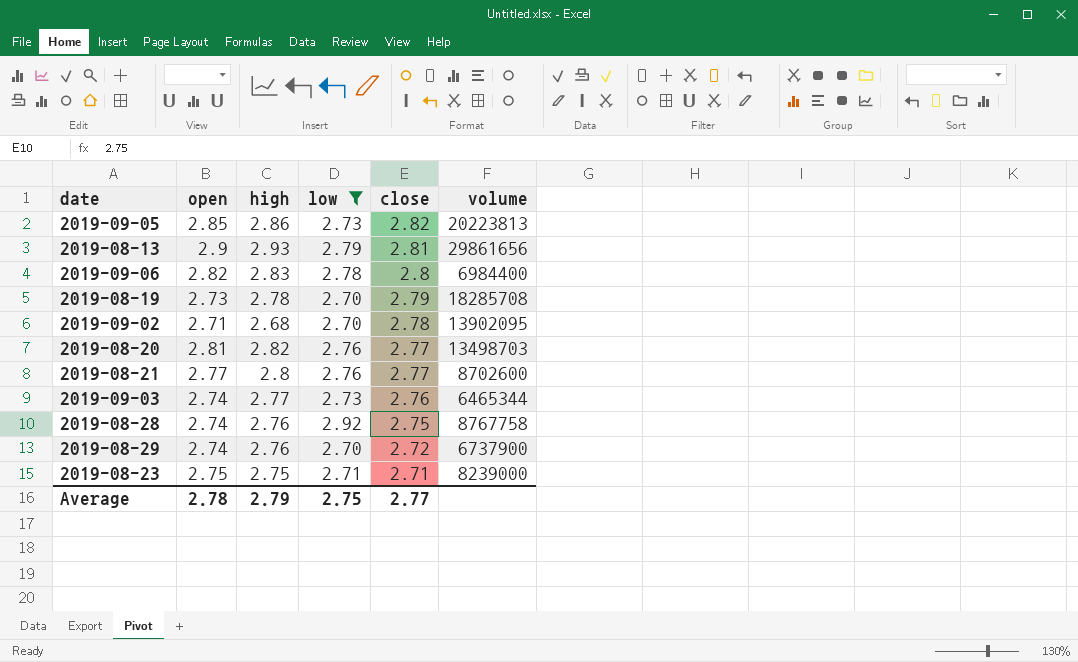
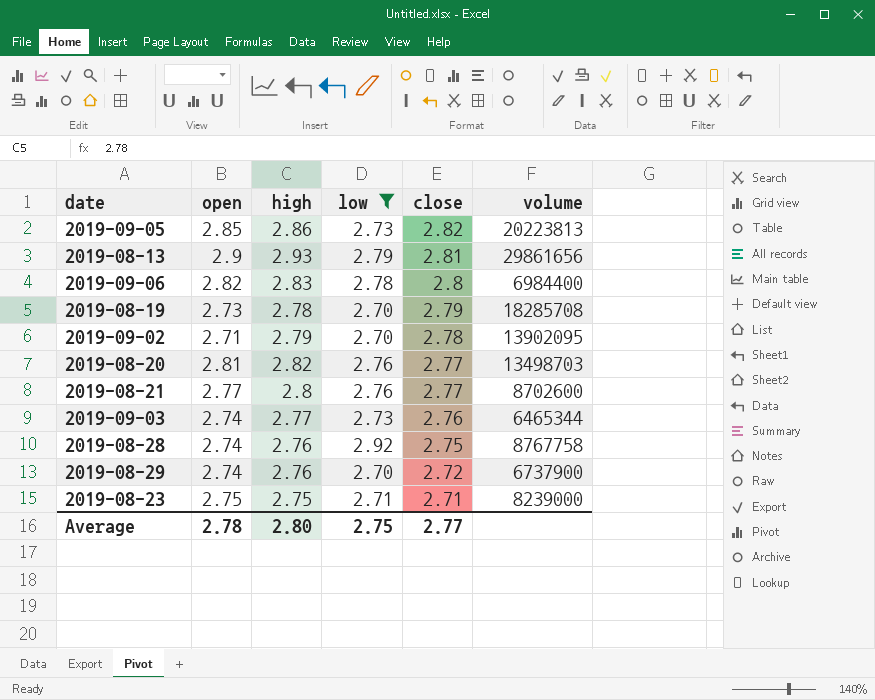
2019-09-02 | high: 2.68 -> 2.79
Average | high: 2.79 -> 2.80

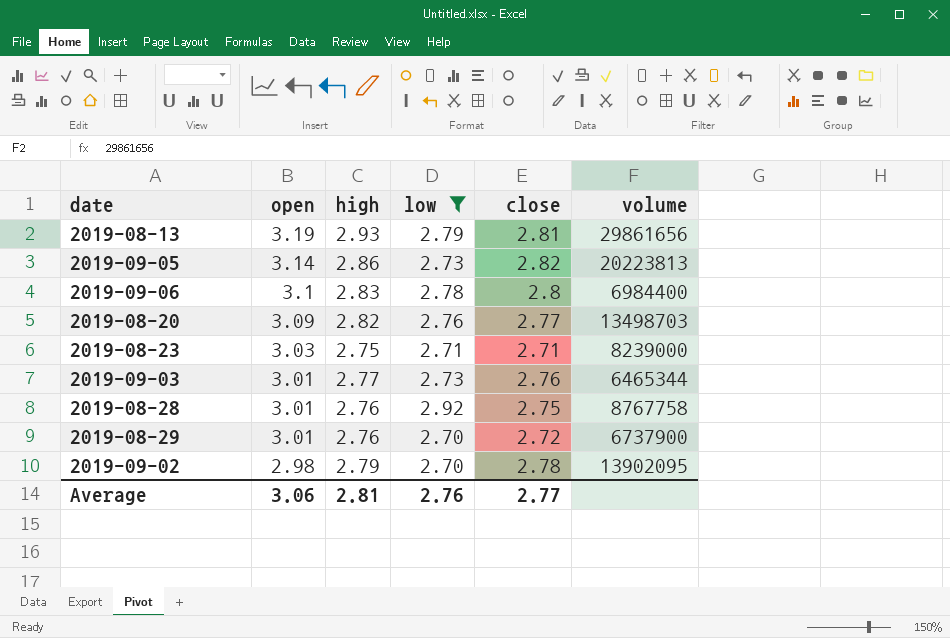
row order: close descending -> open descending
row 2019-08-19: 2.73 | 2.78 | 2.70 | 2.79 | 18285708 -> none
row 2019-08-21: 2.77 | 2.8 | 2.76 | 2.77 | 8702600 -> none
2019-08-13 | open: 2.9 -> 3.19
2019-09-05 | open: 2.85 -> 3.14
2019-09-06 | open: 2.82 -> 3.1
2019-08-20 | open: 2.81 -> 3.09
2019-08-23 | open: 2.75 -> 3.03
2019-09-03 | open: 2.74 -> 3.01
2019-08-28 | open: 2.74 -> 3.01
2019-08-29 | open: 2.74 -> 3.01
2019-09-02 | open: 2.71 -> 2.98
Average | open: 2.78 -> 3.06
Average | high: 2.80 -> 2.81
Average | low: 2.75 -> 2.76

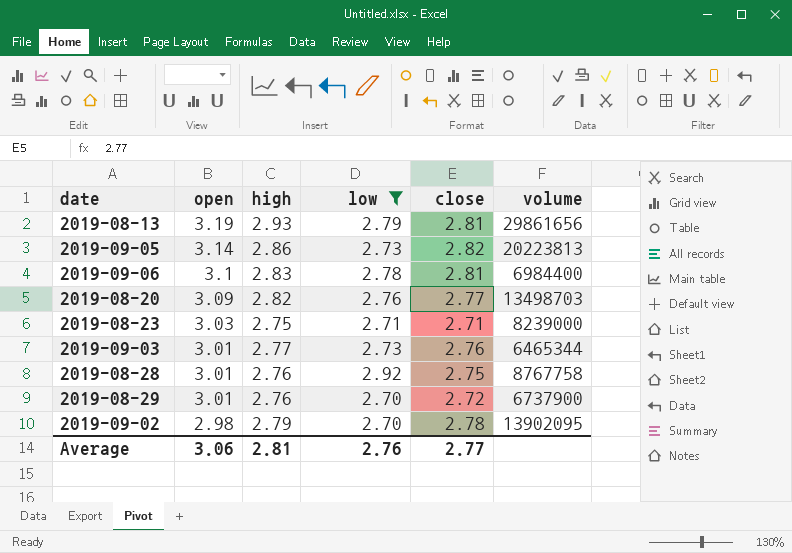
2019-09-06 | close: 2.8 -> 2.81

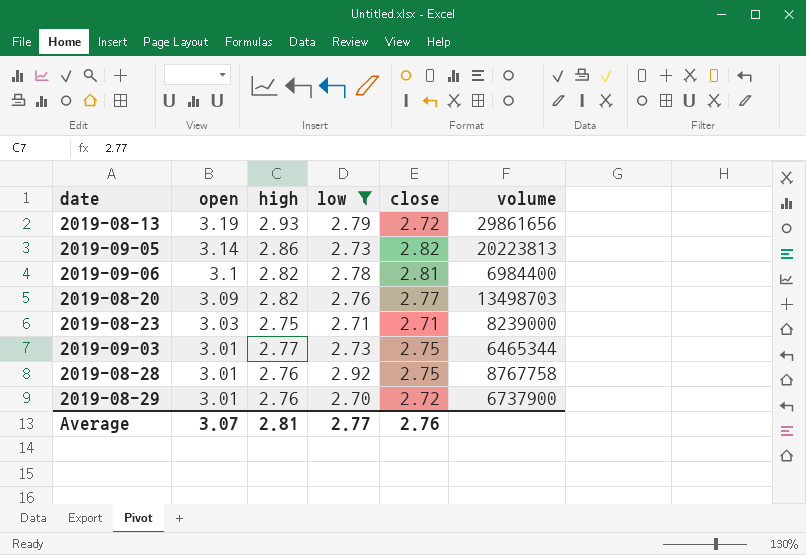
row 2019-09-02: 2.98 | 2.79 | 2.70 | 2.78 | 13902095 -> none
2019-08-13 | close: 2.81 -> 2.72
2019-09-06 | high: 2.83 -> 2.82
2019-09-03 | close: 2.76 -> 2.75
Average | open: 3.06 -> 3.07
Average | low: 2.76 -> 2.77
Average | close: 2.77 -> 2.76

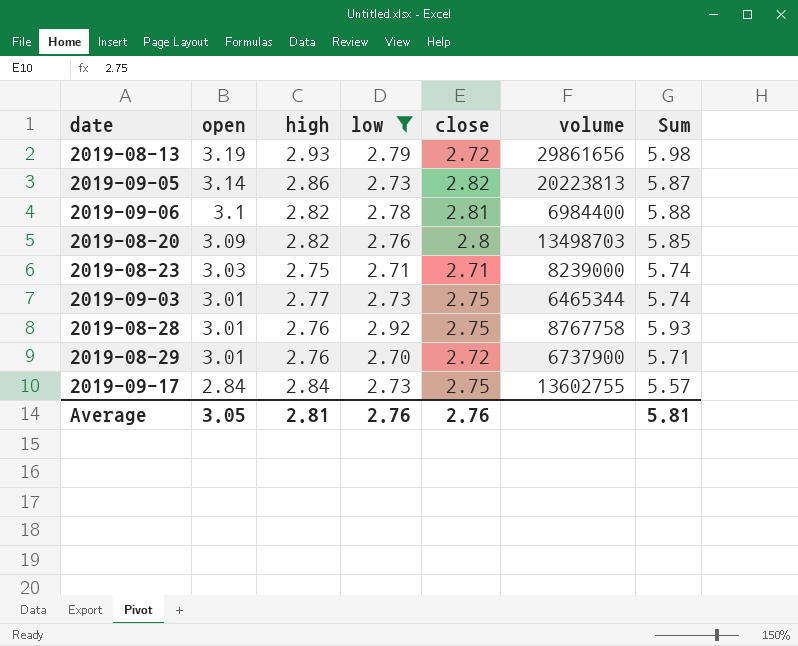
column Sum | formula: none -> [open] + [low]
2019-08-20 | close: 2.77 -> 2.8
row 2019-09-17: none -> 2.84 | 2.84 | 2.73 | 2.75 | 13602755 | 5.57
Average | open: 3.07 -> 3.05
Average | low: 2.77 -> 2.76

